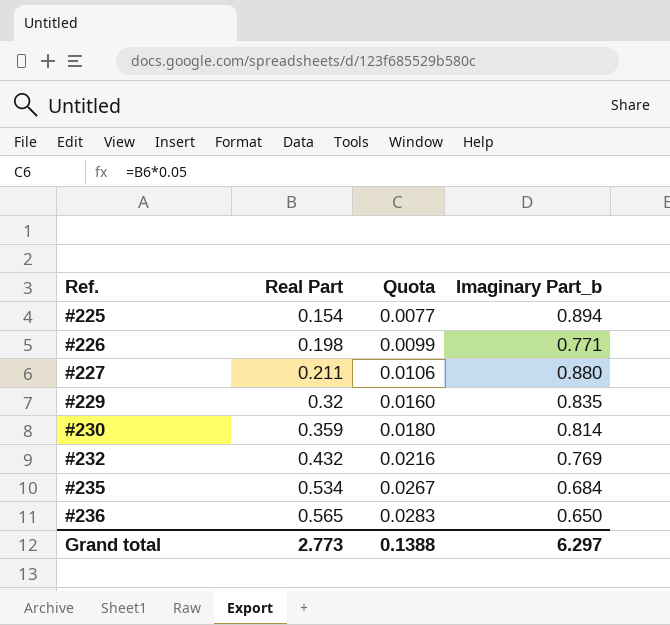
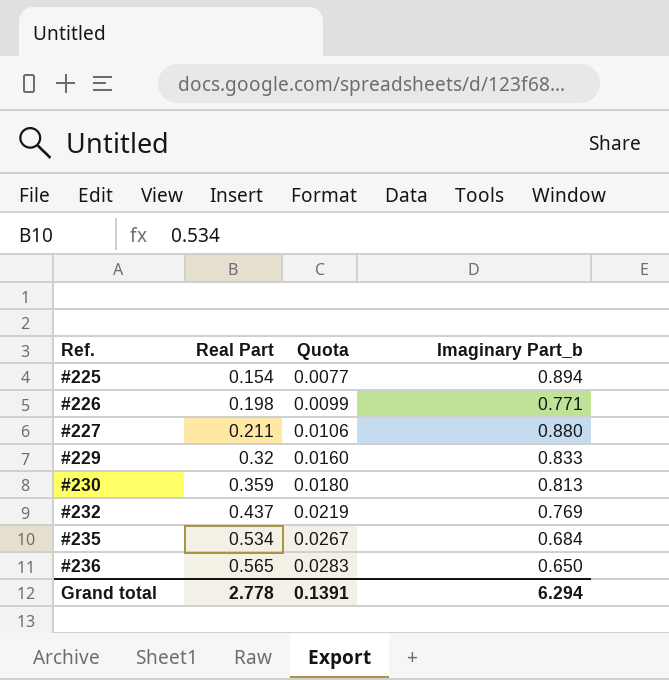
#229 | Imaginary Part_b: 0.835 -> 0.833
#230 | Imaginary Part_b: 0.814 -> 0.813
#232 | Real Part: 0.432 -> 0.437
#232 | Quota: 0.0216 -> 0.0219
Grand total | Real Part: 2.773 -> 2.778
Grand total | Quota: 0.1388 -> 0.1391
Grand total | Imaginary Part_b: 6.297 -> 6.294

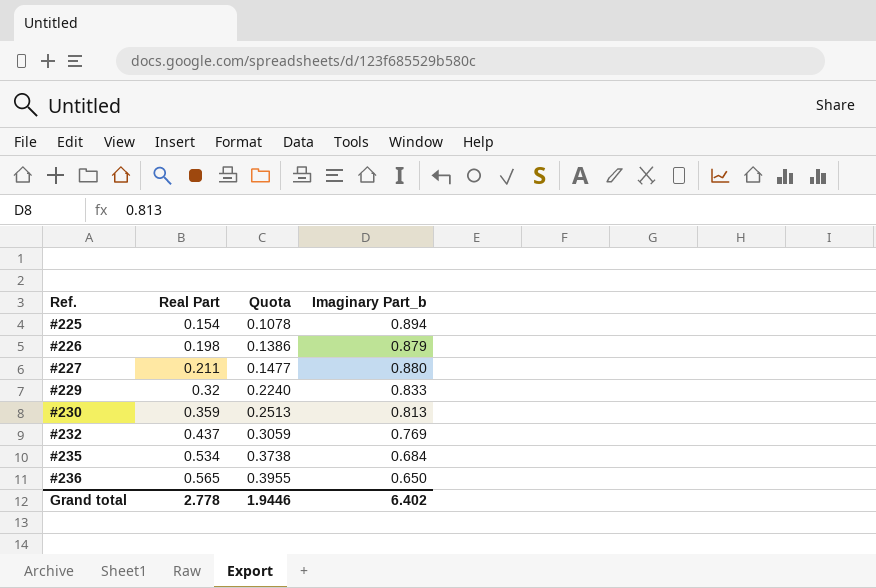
column Quota | formula: [Real Part] * 0.05 -> [Real Part] * 0.7
#226 | Imaginary Part_b: 0.771 -> 0.879
Grand total | Quota: 0.1391 -> 1.9446
Grand total | Imaginary Part_b: 6.294 -> 6.402

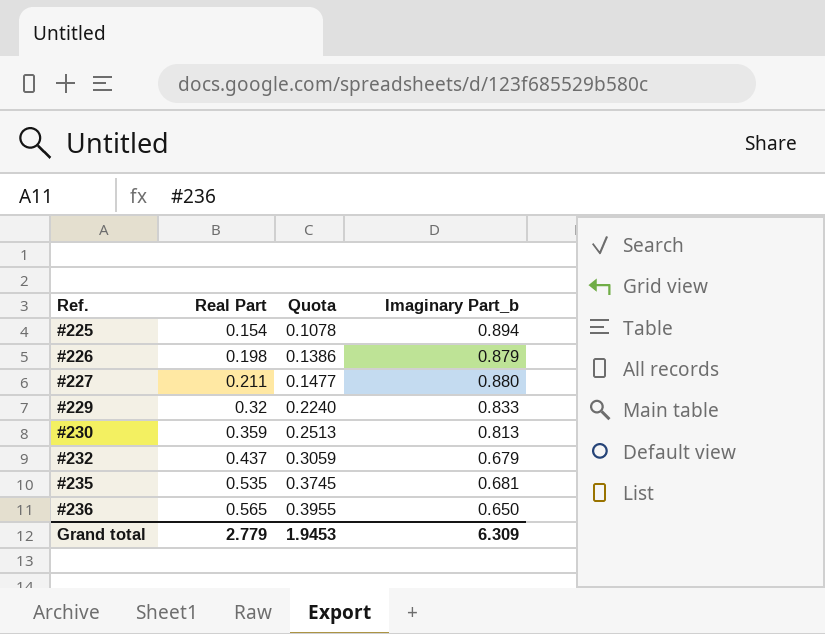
#232 | Imaginary Part_b: 0.769 -> 0.679
#235 | Real Part: 0.534 -> 0.535
#235 | Quota: 0.3738 -> 0.3745
#235 | Imaginary Part_b: 0.684 -> 0.681
Grand total | Real Part: 2.778 -> 2.779
Grand total | Quota: 1.9446 -> 1.9453
Grand total | Imaginary Part_b: 6.402 -> 6.309

